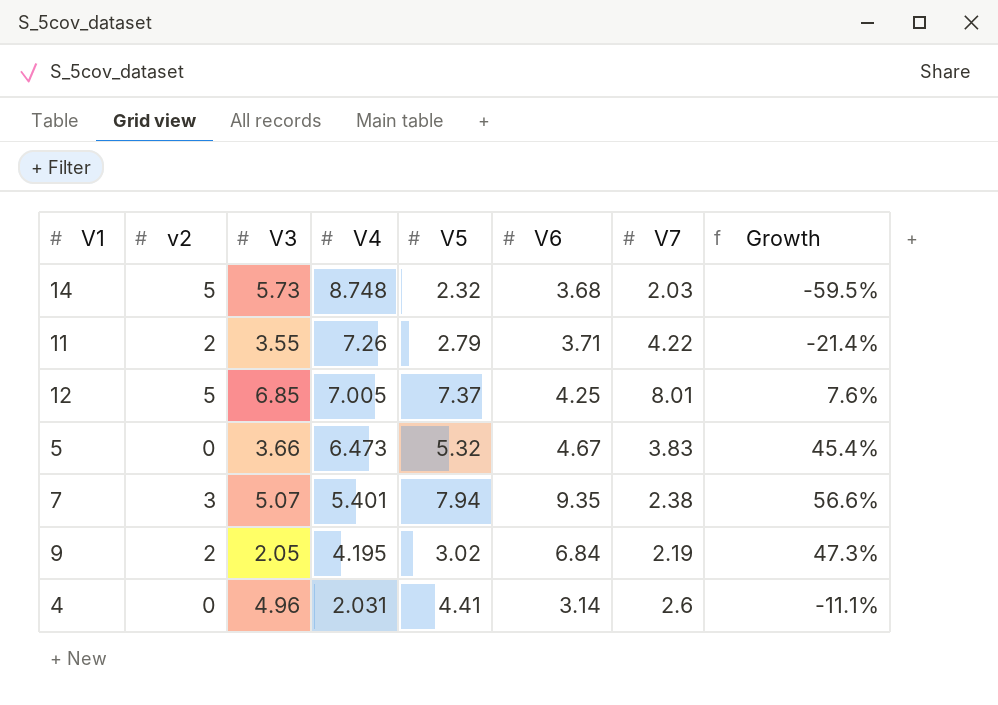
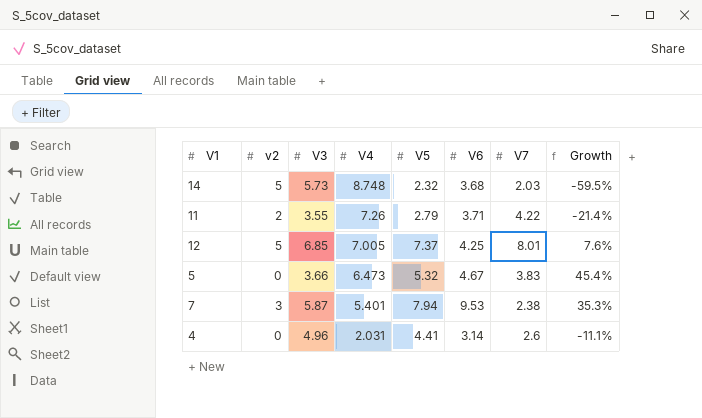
row 9: 2 | 2.05 | 4.195 | 3.02 | 6.84 | 2.19 | 47.3% -> none
7 | V3: 5.07 -> 5.87
7 | V6: 9.35 -> 9.53
7 | Growth: 56.6% -> 35.3%

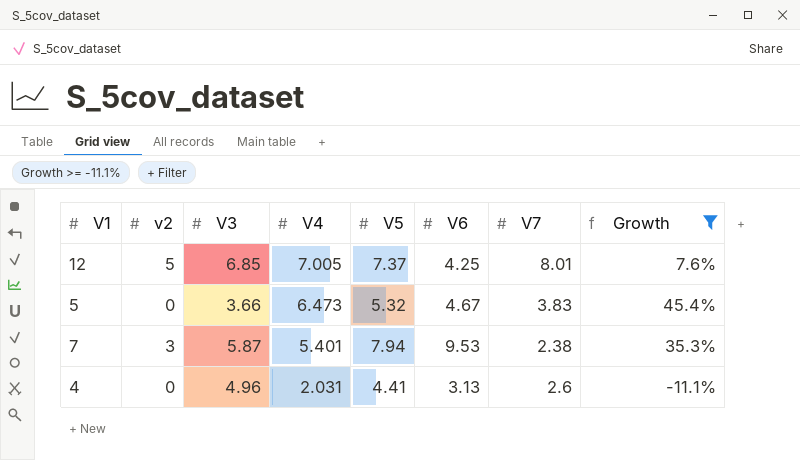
filter: none -> Growth >= -11.1%
4 | V6: 3.14 -> 3.13

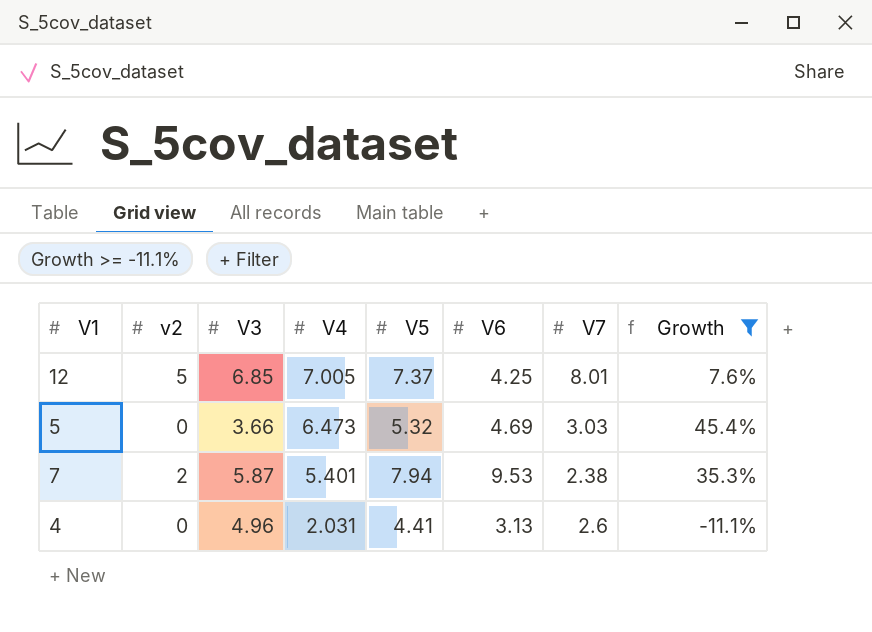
5 | V6: 4.67 -> 4.69
5 | V7: 3.83 -> 3.03
7 | v2: 3 -> 2

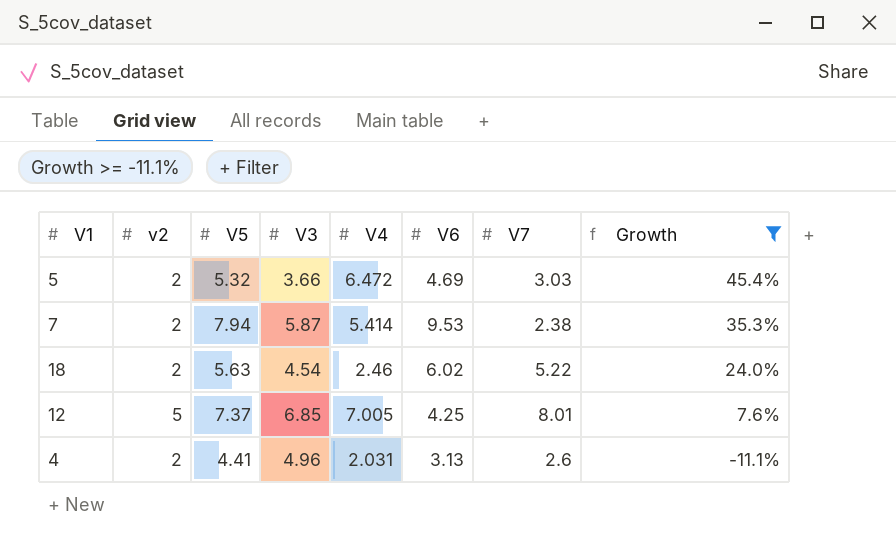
row order: V4 descending -> Growth descending
column V5 | position: 5 -> 3
5 | v2: 0 -> 2
5 | V4: 6.473 -> 6.472
7 | V4: 5.401 -> 5.414
row 18: none -> 2 | 5.63 | 4.54 | 2.46 | 6.02 | 5.22 | 24.0%
4 | v2: 0 -> 2

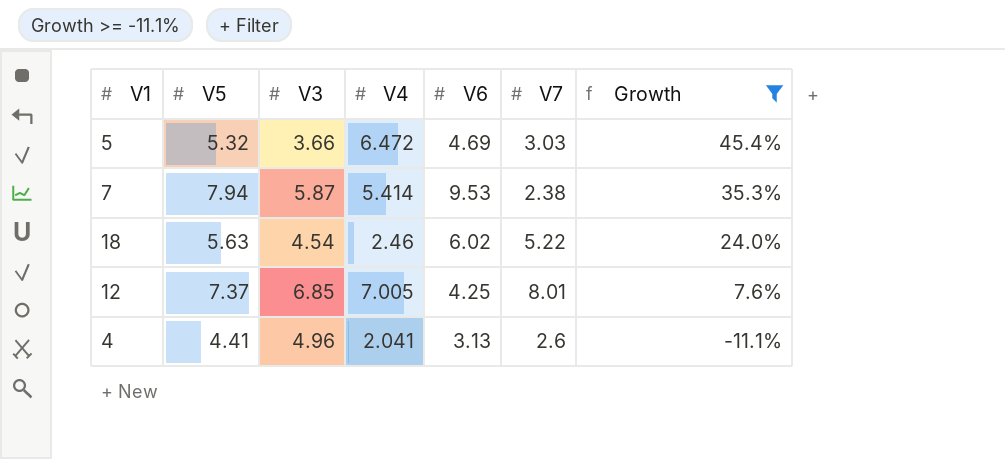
column v2 | position: 2 -> none
4 | V4: 2.031 -> 2.041

